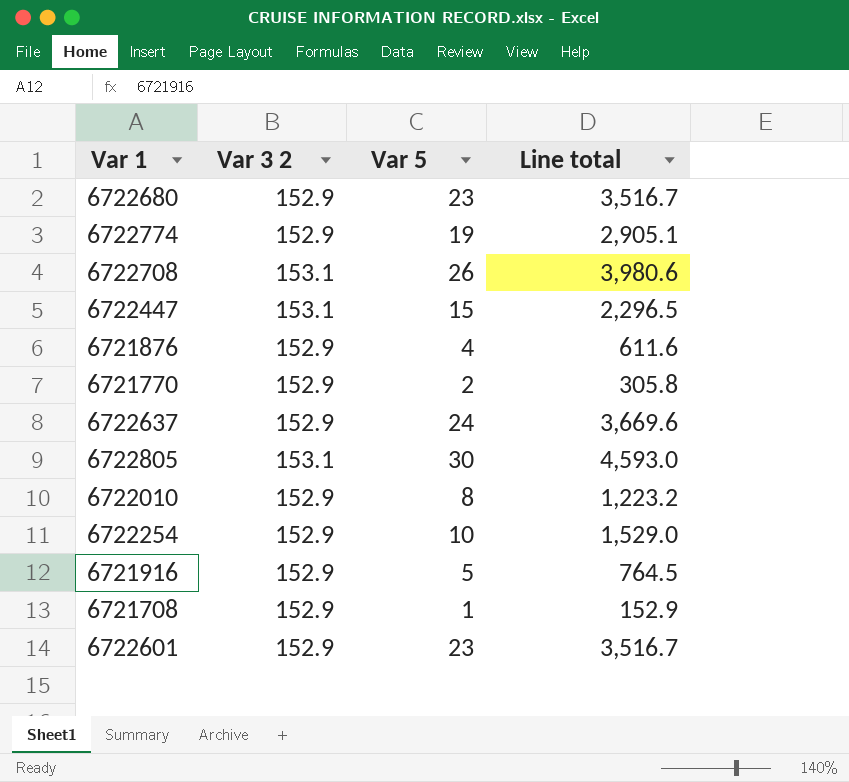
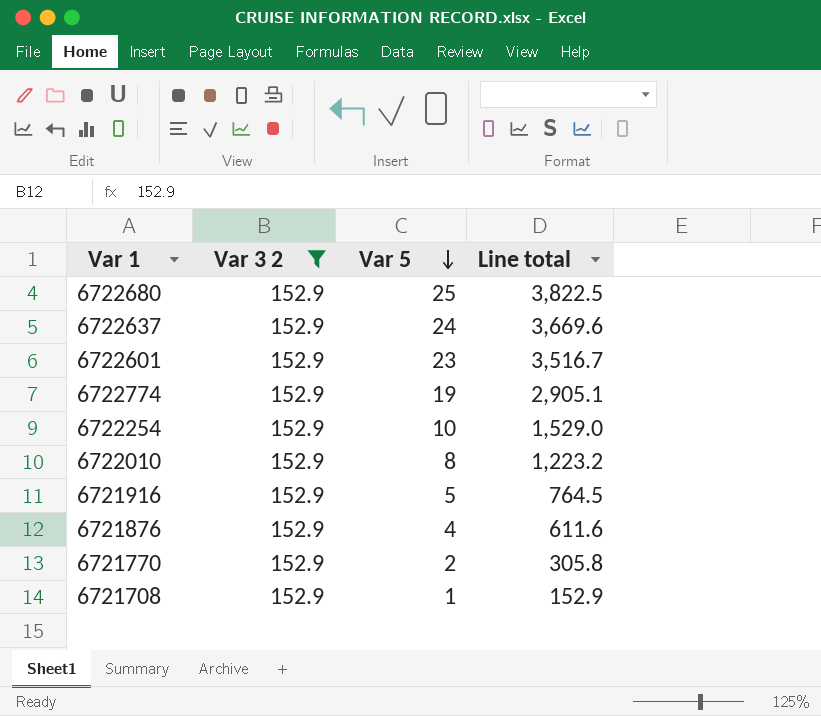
filter: none -> Var 3 2 = 152.9
row order: none -> Var 5 descending
6722680 | Var 5: 23 -> 25
6722680 | Line total: 3,516.7 -> 3,822.5

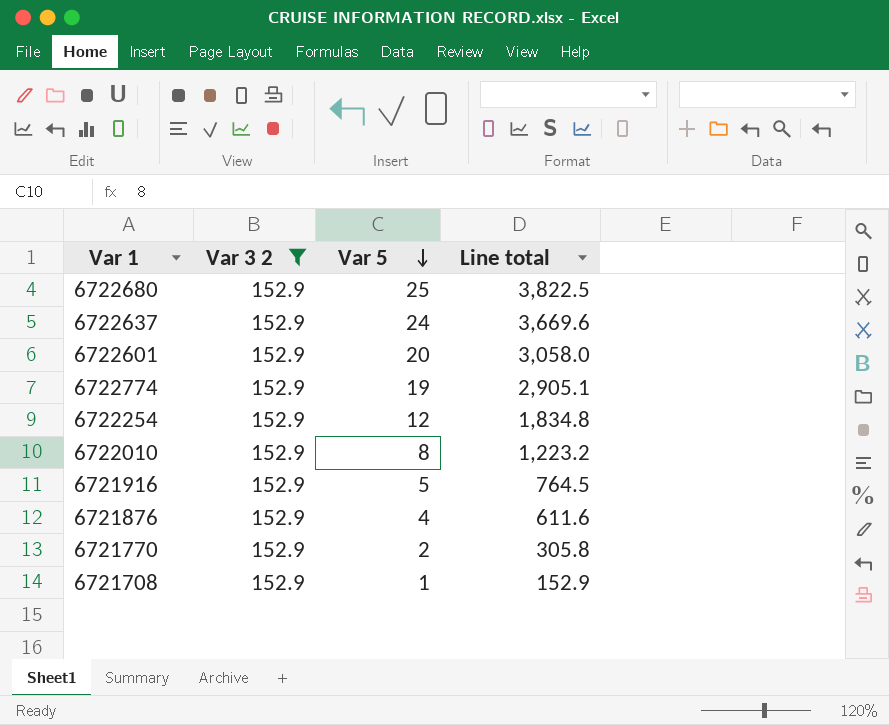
6722601 | Var 5: 23 -> 20
6722601 | Line total: 3,516.7 -> 3,058.0
6722254 | Var 5: 10 -> 12
6722254 | Line total: 1,529.0 -> 1,834.8

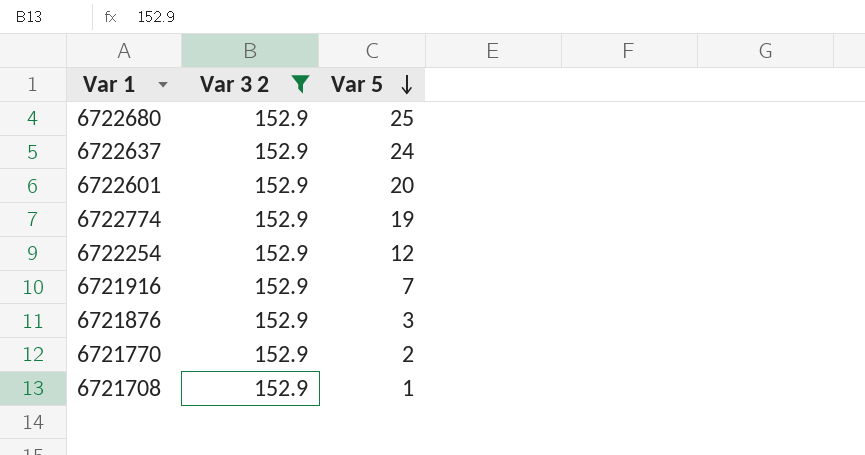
column Line total | formula: [Var 3 2] * [Var 5] -> none
row 6722010: 152.9 | 8 | 1,223.2 -> none
6721916 | Var 5: 5 -> 7
6721876 | Var 5: 4 -> 3

